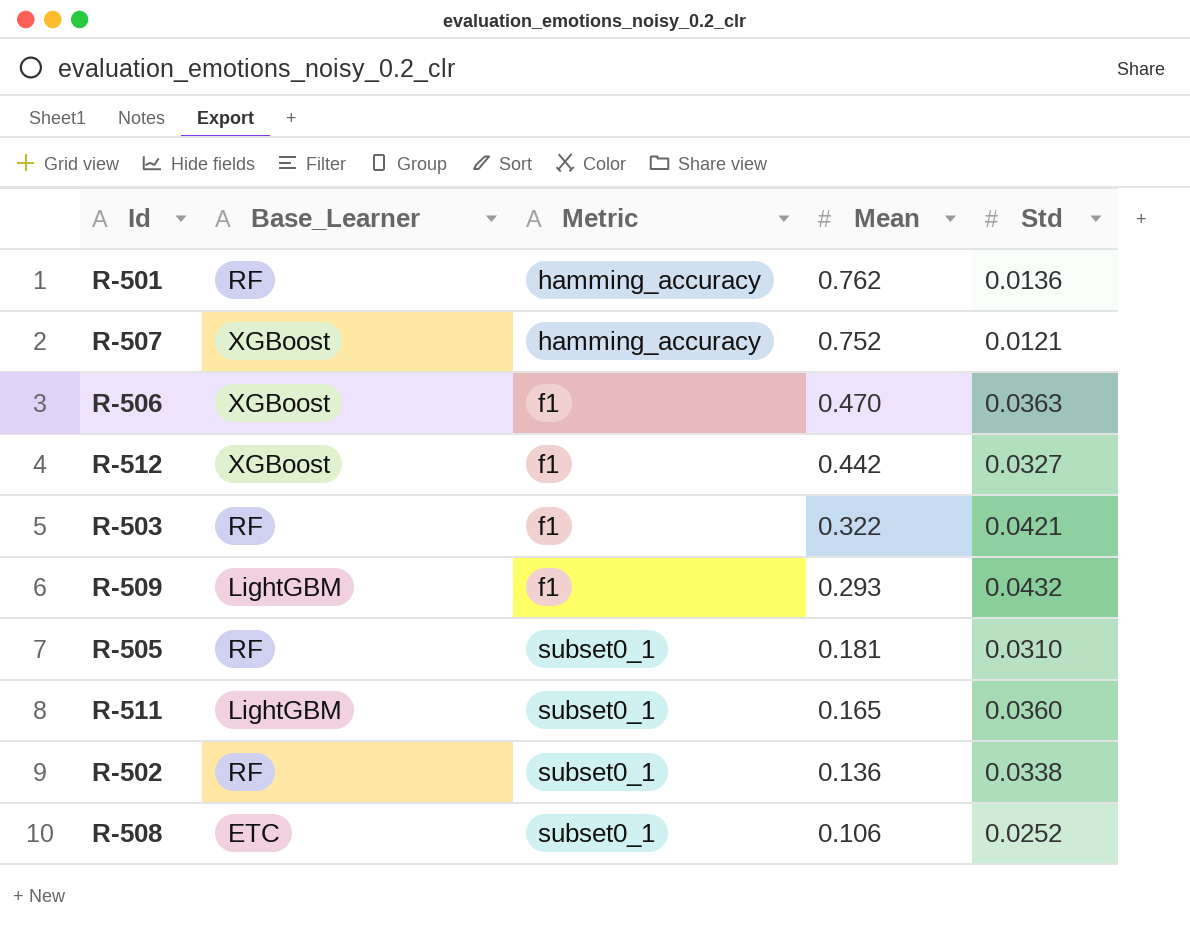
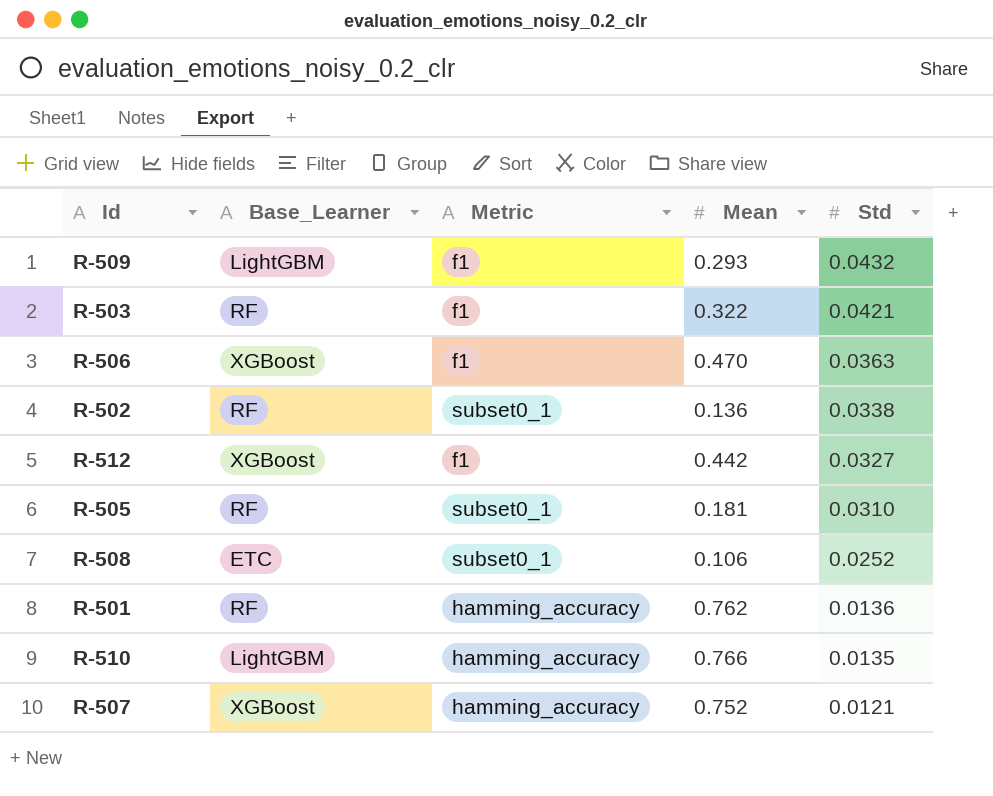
row order: Mean descending -> Std descending
row R-511: LightGBM | subset0_1 | 0.165 | 0.0360 -> none
row R-510: none -> LightGBM | hamming_accuracy | 0.766 | 0.0135

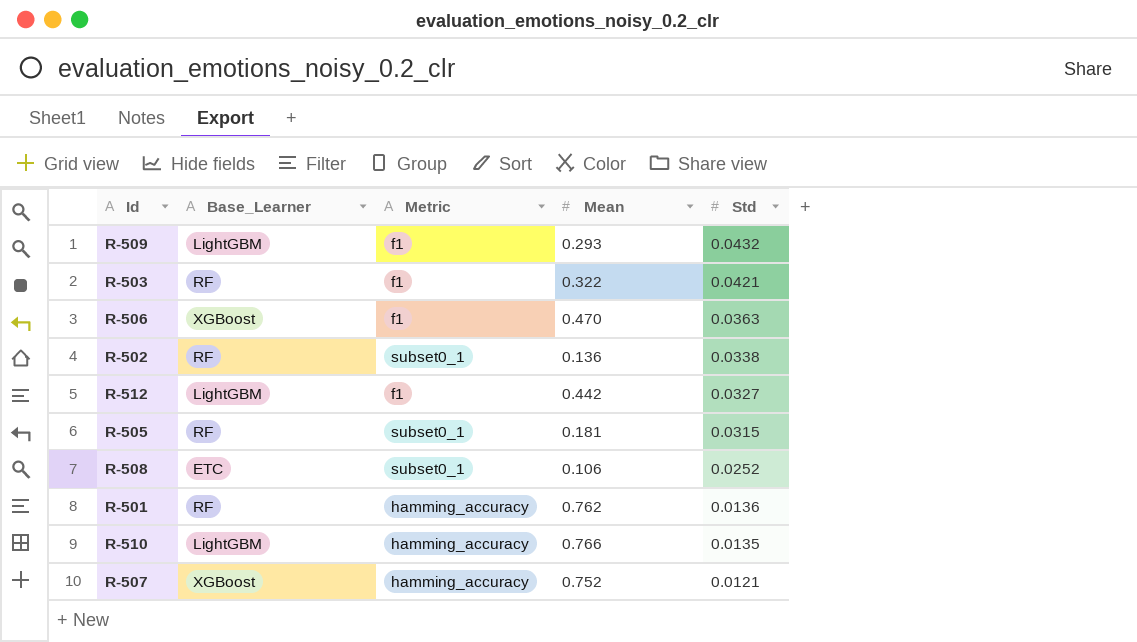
R-512 | Base_Learner: XGBoost -> LightGBM
R-505 | Std: 0.0310 -> 0.0315

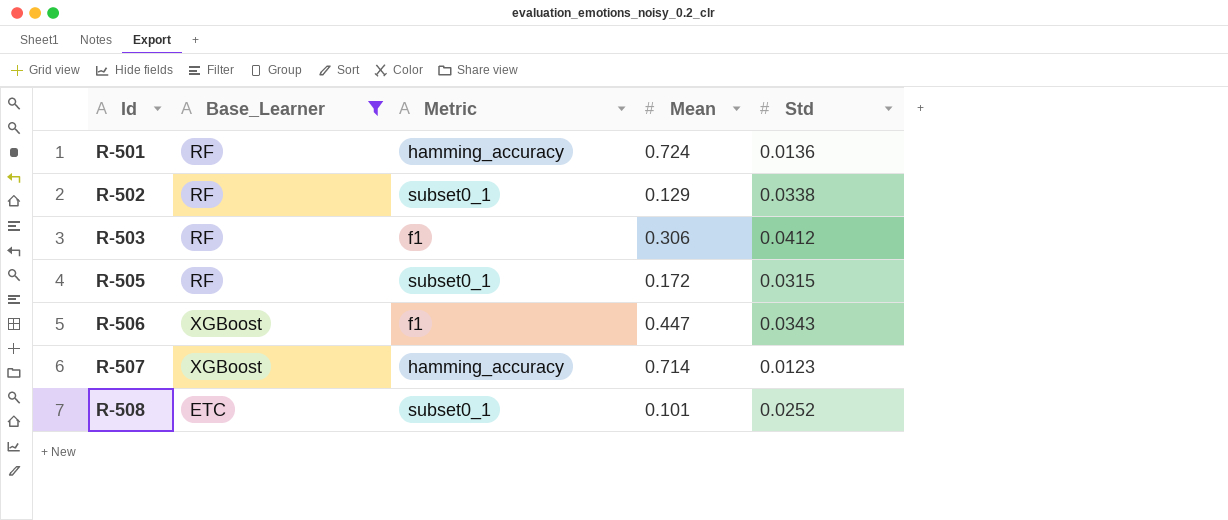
filter: none -> Base_Learner != LightGBM
row order: Std descending -> Id ascending
R-501 | Mean: 0.762 -> 0.724
R-502 | Mean: 0.136 -> 0.129
R-503 | Mean: 0.322 -> 0.306
R-503 | Std: 0.0421 -> 0.0412
R-505 | Mean: 0.181 -> 0.172
R-506 | Mean: 0.470 -> 0.447
R-506 | Std: 0.0363 -> 0.0343
R-507 | Mean: 0.752 -> 0.714
R-507 | Std: 0.0121 -> 0.0123
R-508 | Mean: 0.106 -> 0.101

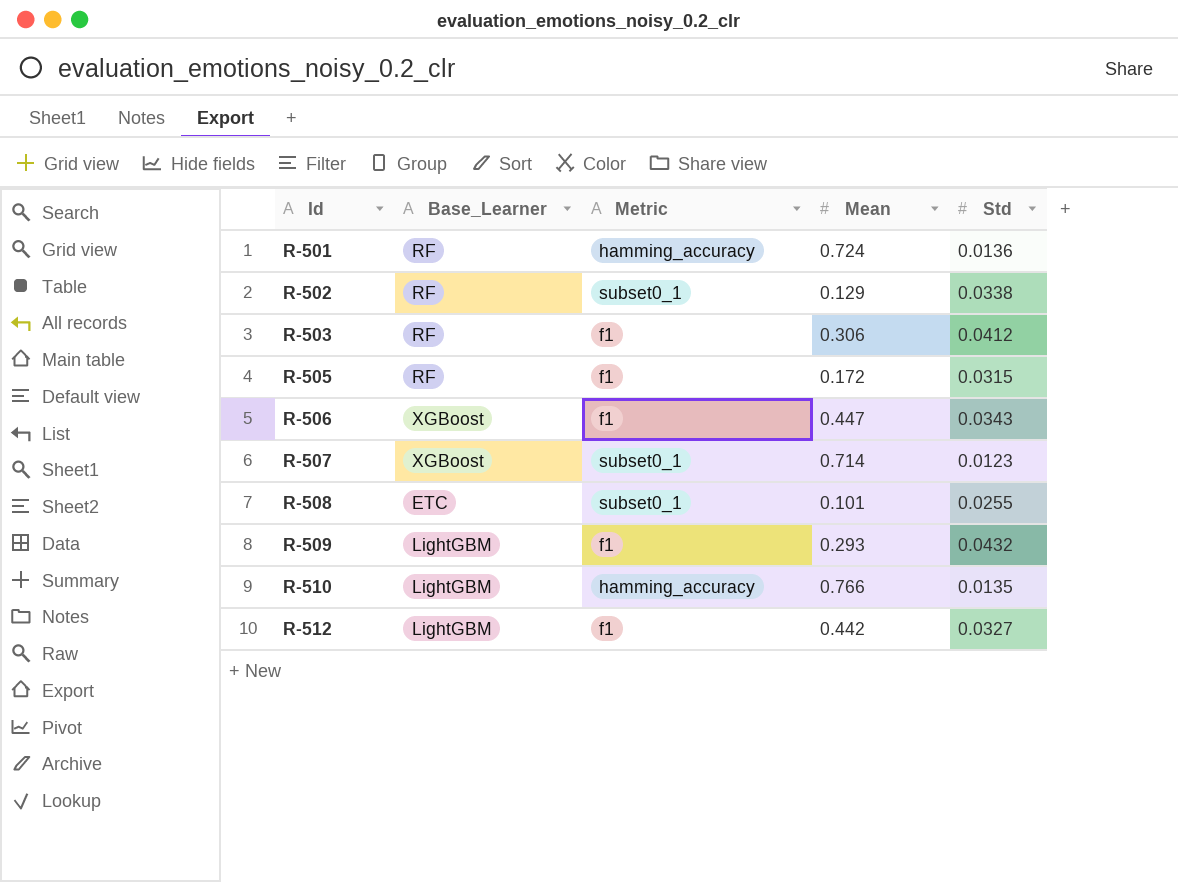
filter: Base_Learner != LightGBM -> none
R-505 | Metric: subset0_1 -> f1
R-507 | Metric: hamming_accuracy -> subset0_1
R-508 | Std: 0.0252 -> 0.0255

